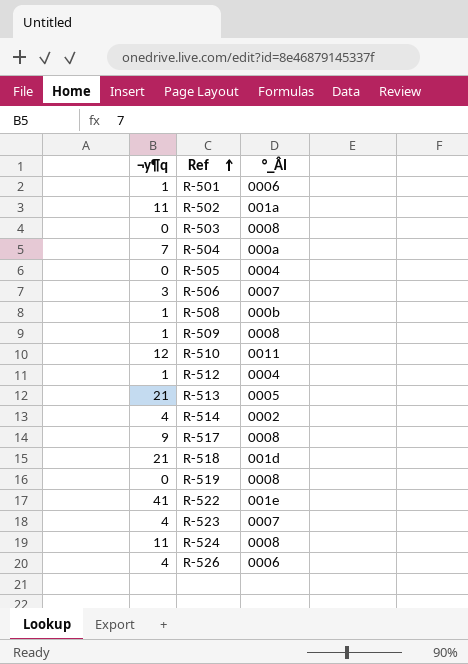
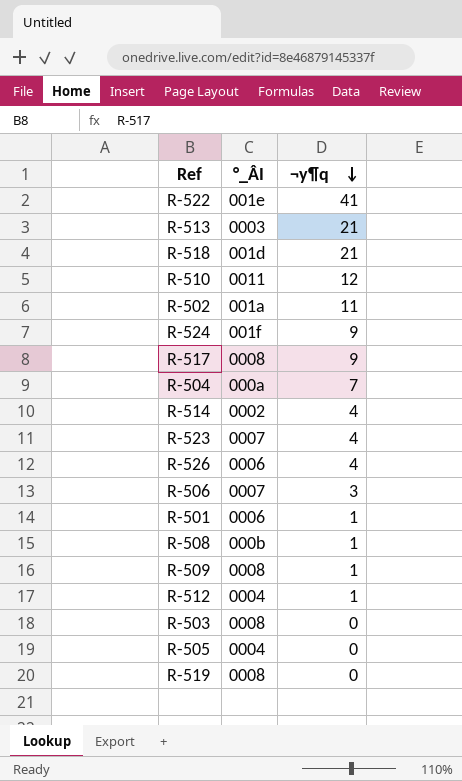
row order: Ref ascending -> ¬y¶q descending
column ¬y¶q | position: 1 -> 3
R-513 | °_ÂI: 0005 -> 0003
R-524 | °_ÂI: 0008 -> 001f
R-524 | ¬y¶q: 11 -> 9

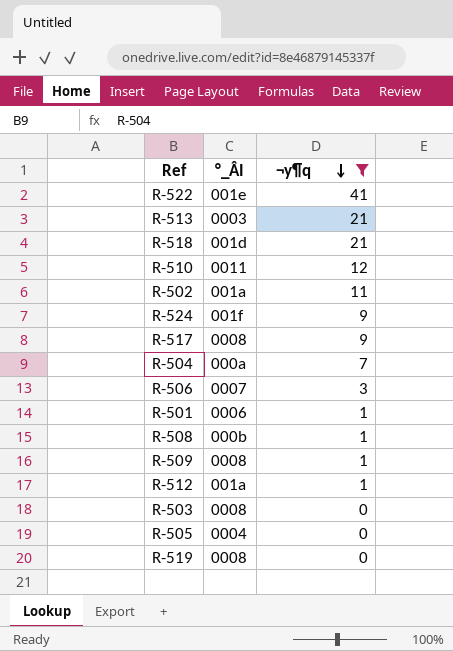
filter: none -> ¬y¶q != 4
R-512 | °_ÂI: 0004 -> 001a

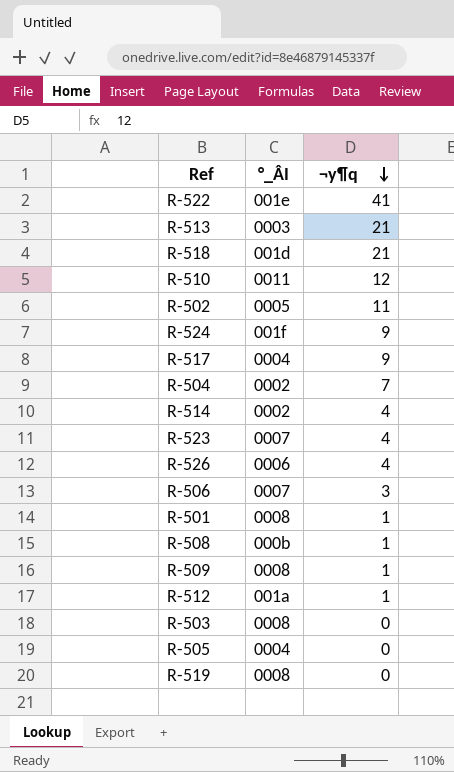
filter: ¬y¶q != 4 -> none
R-502 | °_ÂI: 001a -> 0005
R-517 | °_ÂI: 0008 -> 0004
R-504 | °_ÂI: 000a -> 0002
R-501 | °_ÂI: 0006 -> 0008

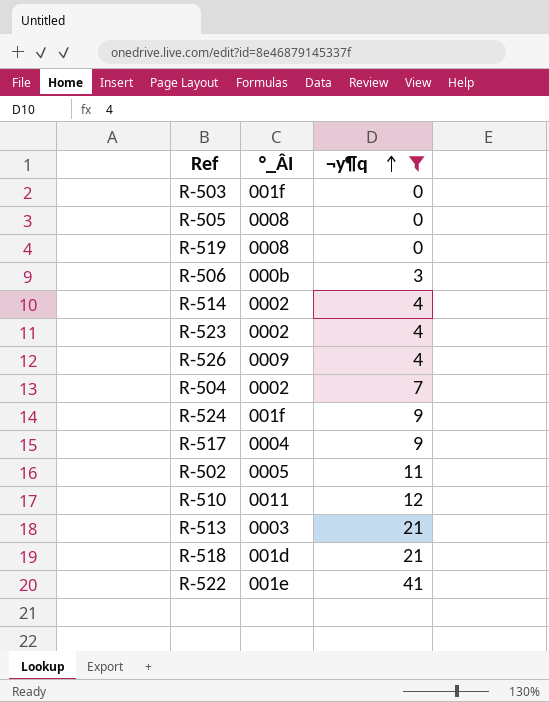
filter: none -> ¬y¶q != 1
row order: ¬y¶q descending -> ¬y¶q ascending
R-503 | °_ÂI: 0008 -> 001f
R-505 | °_ÂI: 0004 -> 0008
R-506 | °_ÂI: 0007 -> 000b
R-523 | °_ÂI: 0007 -> 0002
R-526 | °_ÂI: 0006 -> 0009

